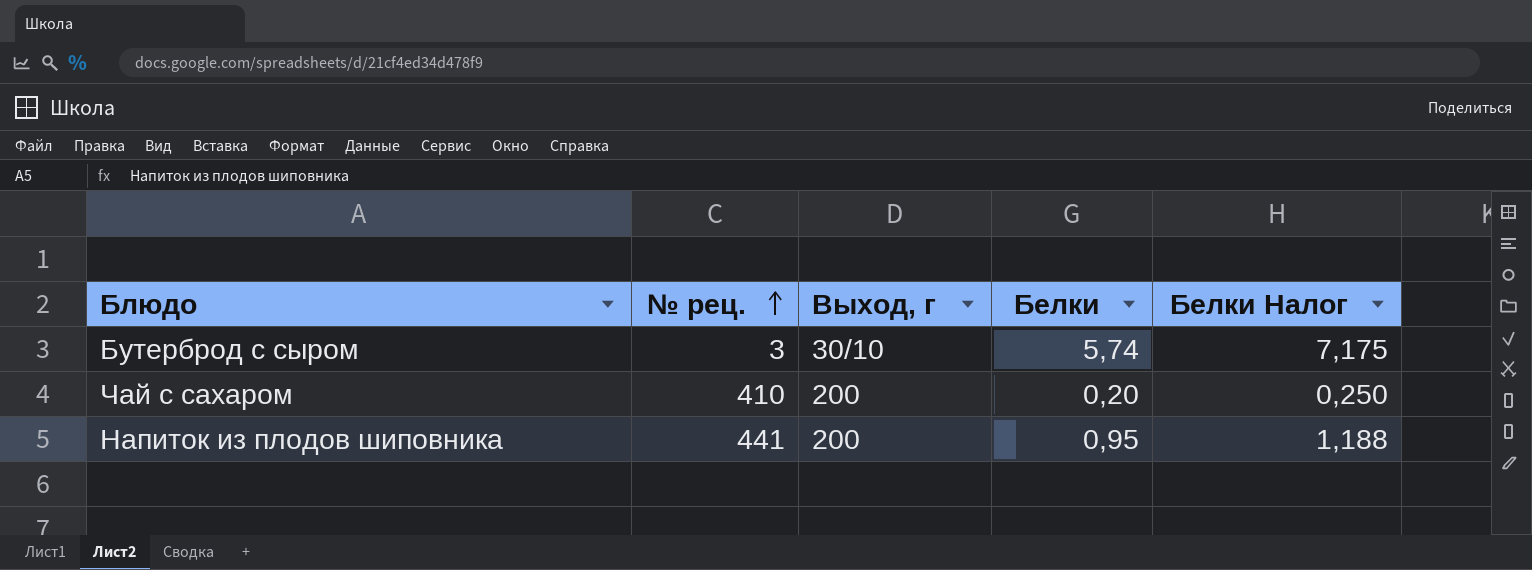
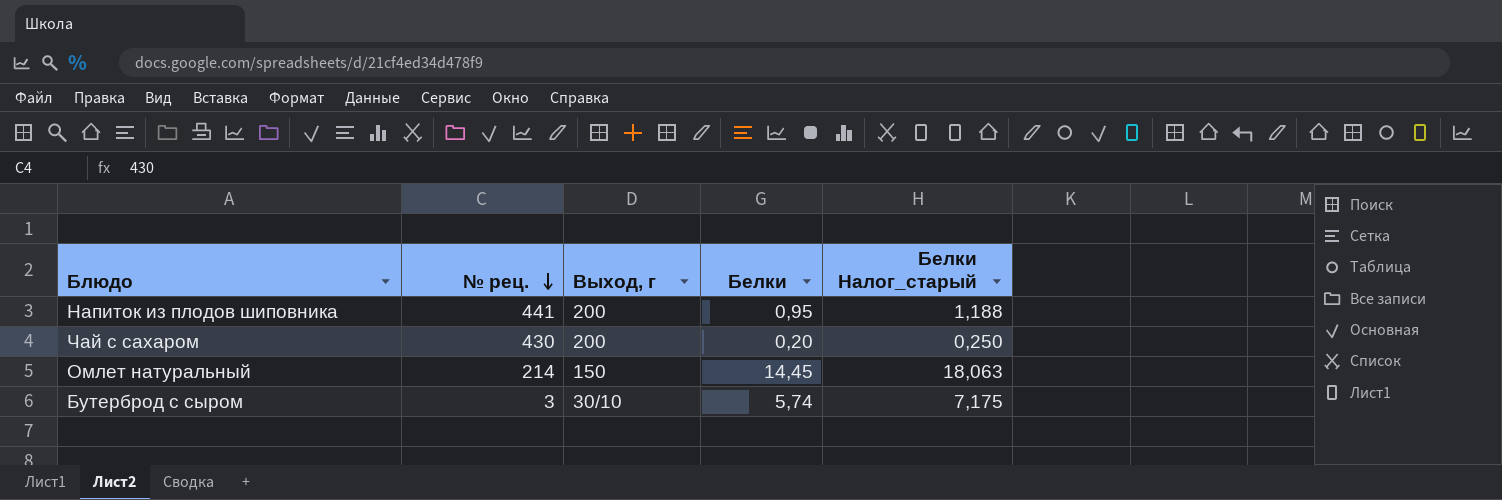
row order: № рец. ascending -> № рец. descending
column name: Белки Налог -> Белки Налог_старый
Чай с сахаром | № рец.: 410 -> 430
row Омлет натуральный: none -> 214 | 150 | 14,45 | 18,063

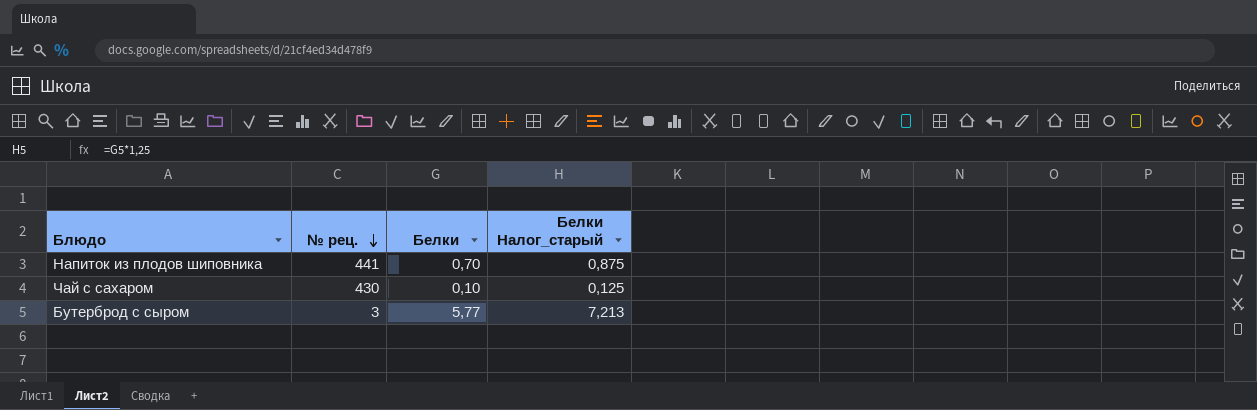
column Выход, г | position: 3 -> none
row Омлет натуральный: 214 | 150 | 14,45 | 18,063 -> none
Напиток из плодов шиповника | Белки: 0,95 -> 0,70
Напиток из плодов шиповника | Белки Налог_старый: 1,188 -> 0,875
Чай с сахаром | Белки: 0,20 -> 0,10
Чай с сахаром | Белки Налог_старый: 0,250 -> 0,125
Бутерброд с сыром | Белки: 5,74 -> 5,77
Бутерброд с сыром | Белки Налог_старый: 7,175 -> 7,213

